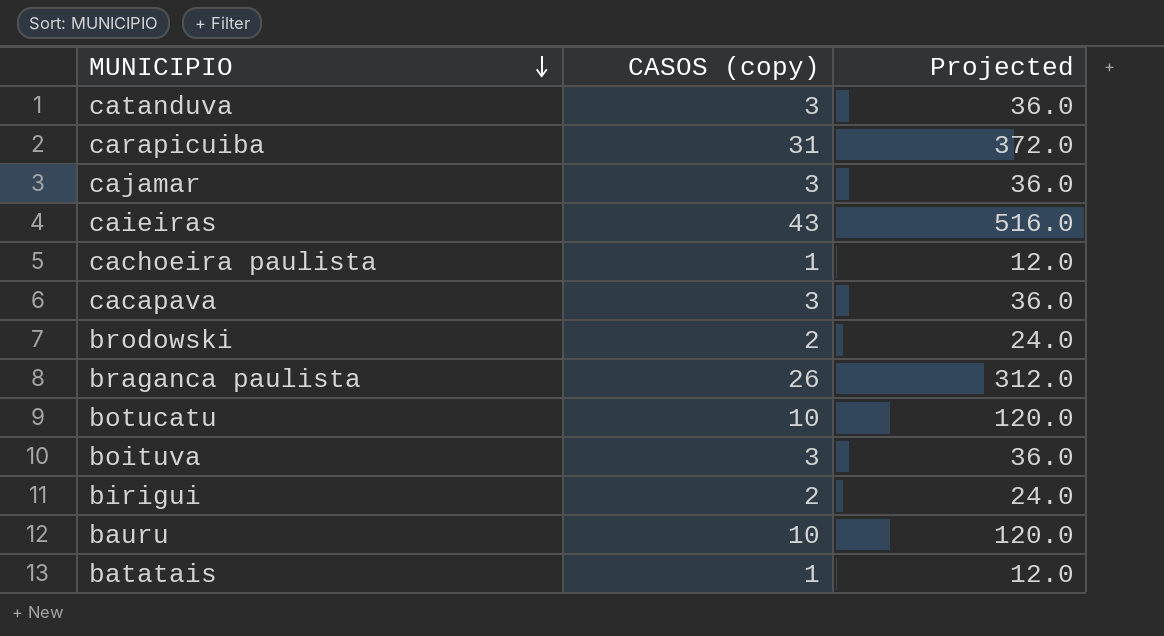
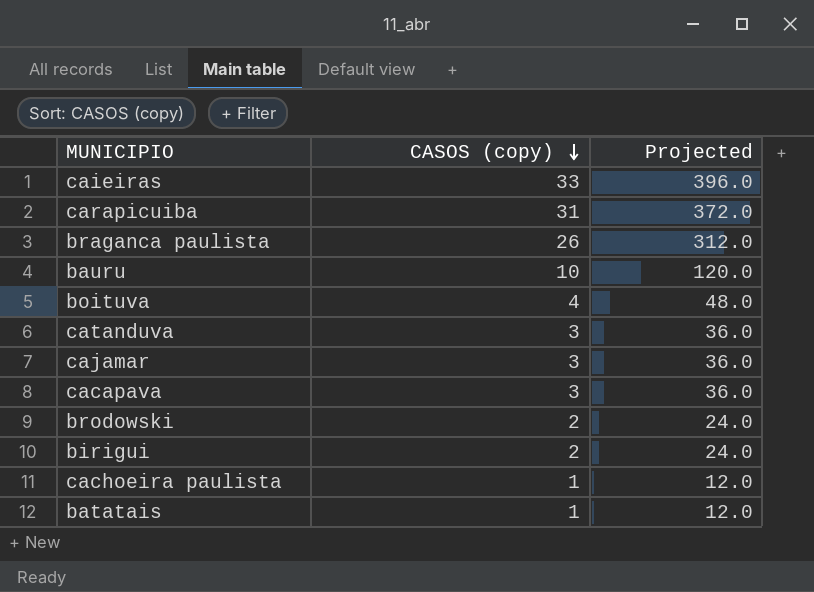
row order: MUNICIPIO descending -> CASOS (copy) descending
row botucatu: 10 | 120.0 -> none
caieiras | CASOS (copy): 43 -> 33
caieiras | Projected: 516.0 -> 396.0
boituva | CASOS (copy): 3 -> 4
boituva | Projected: 36.0 -> 48.0

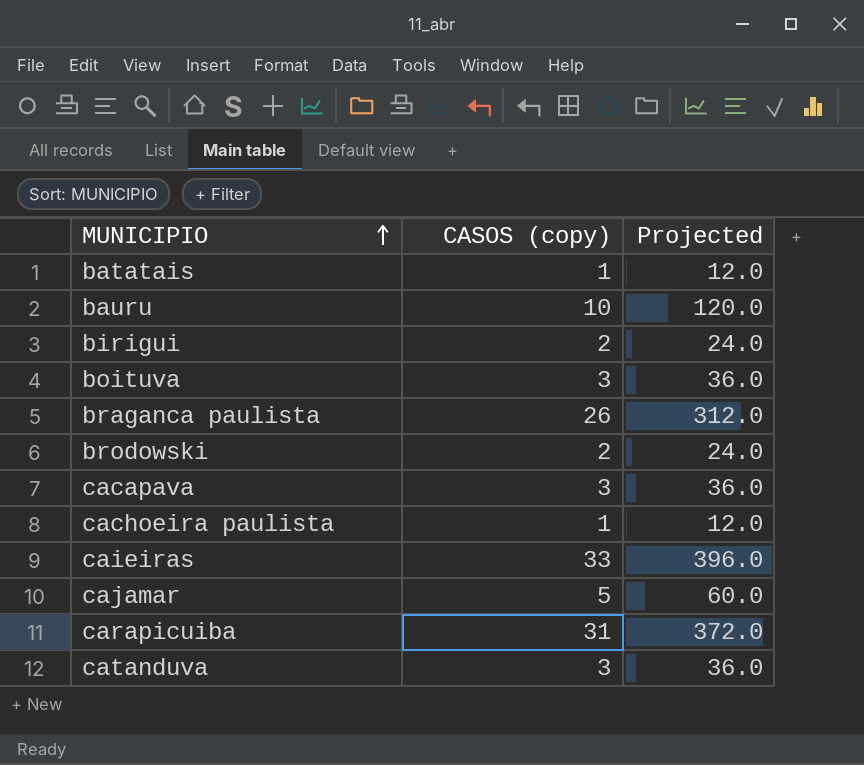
row order: CASOS (copy) descending -> MUNICIPIO ascending
boituva | CASOS (copy): 4 -> 3
boituva | Projected: 48.0 -> 36.0
cajamar | CASOS (copy): 3 -> 5
cajamar | Projected: 36.0 -> 60.0

